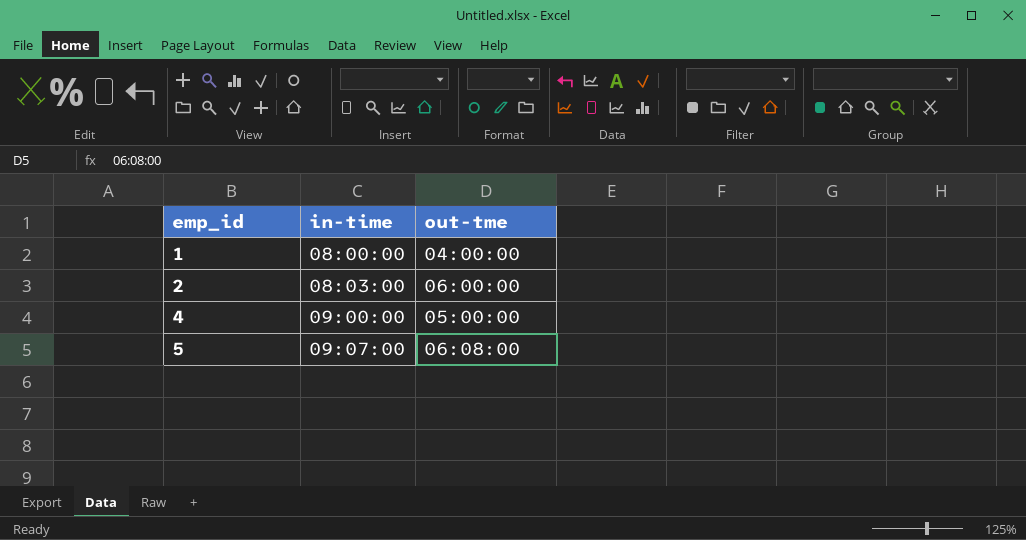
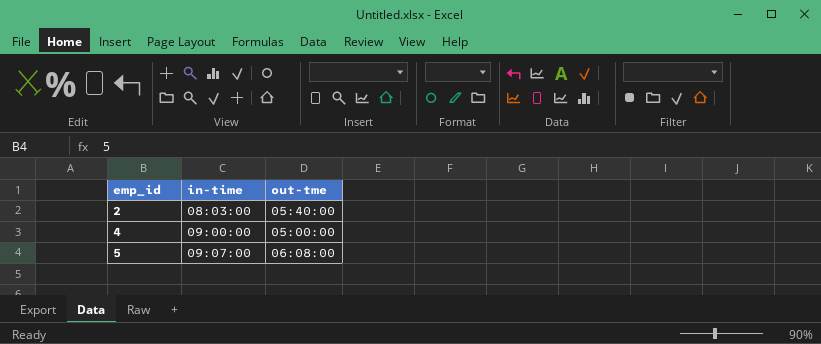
row 1: 08:00:00 | 04:00:00 -> none
2 | out-tme: 06:00:00 -> 05:40:00

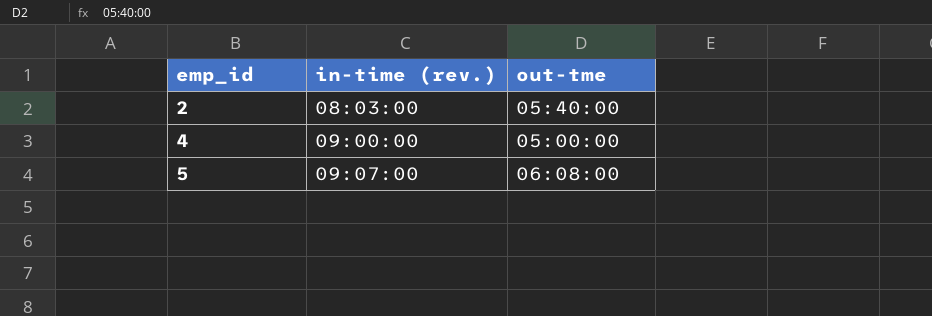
column name: in-time -> in-time (rev.)

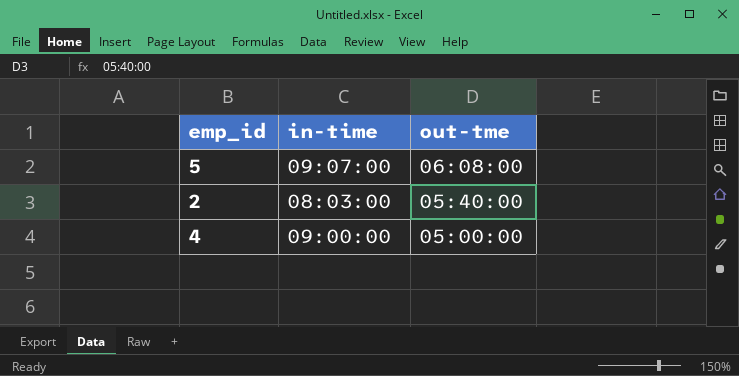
row order: emp_id ascending -> out-tme descending
column name: in-time (rev.) -> in-time

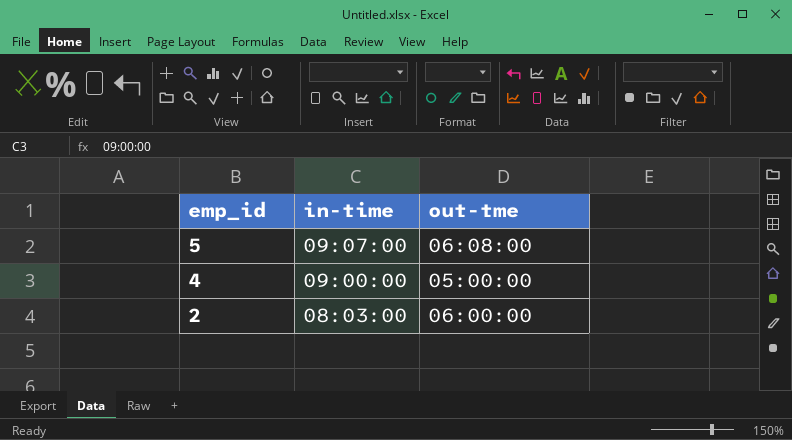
row order: out-tme descending -> emp_id descending
2 | out-tme: 05:40:00 -> 06:00:00

